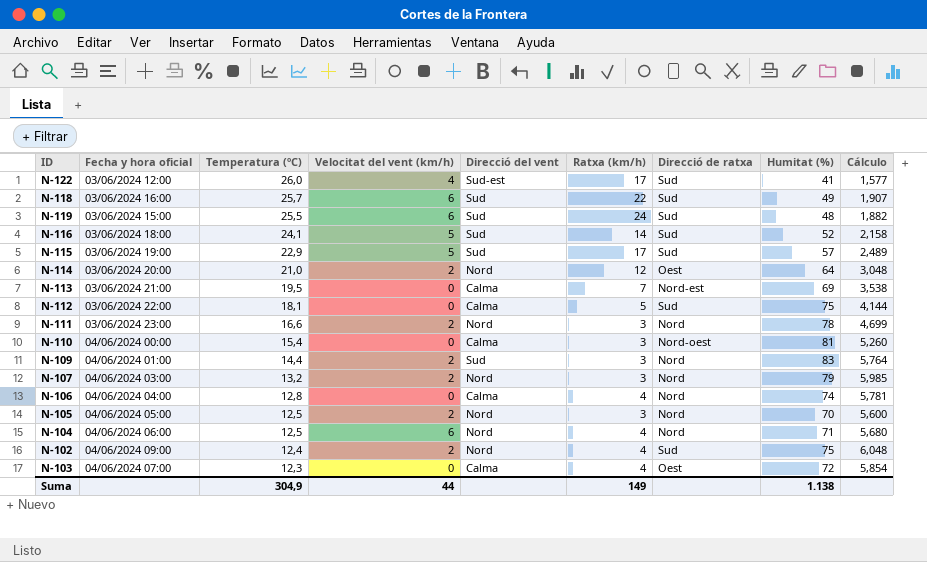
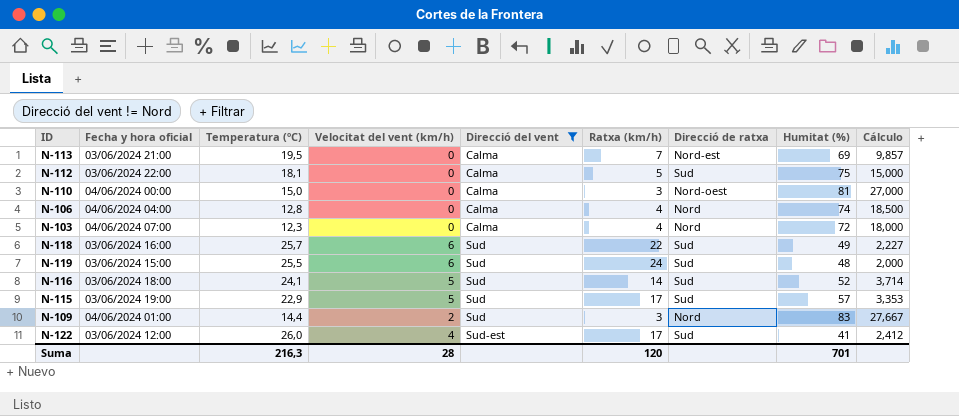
filter: none -> Direcció del vent != Nord
row order: Temperatura (ºC) descending -> Direcció del vent ascending
column Cálculo | formula: [Humitat (%)] / [Temperatura (ºC)] -> [Humitat (%)] / [Ratxa (km/h)]
N-110 | Temperatura (ºC): 15,4 -> 15,0
N-103 | Direcció de ratxa: Oest -> Nord
Suma | Temperatura (ºC): 304,9 -> 216,3
Suma | Velocitat del vent (km/h): 44 -> 28
Suma | Ratxa (km/h): 149 -> 120
Suma | Humitat (%): 1.138 -> 701

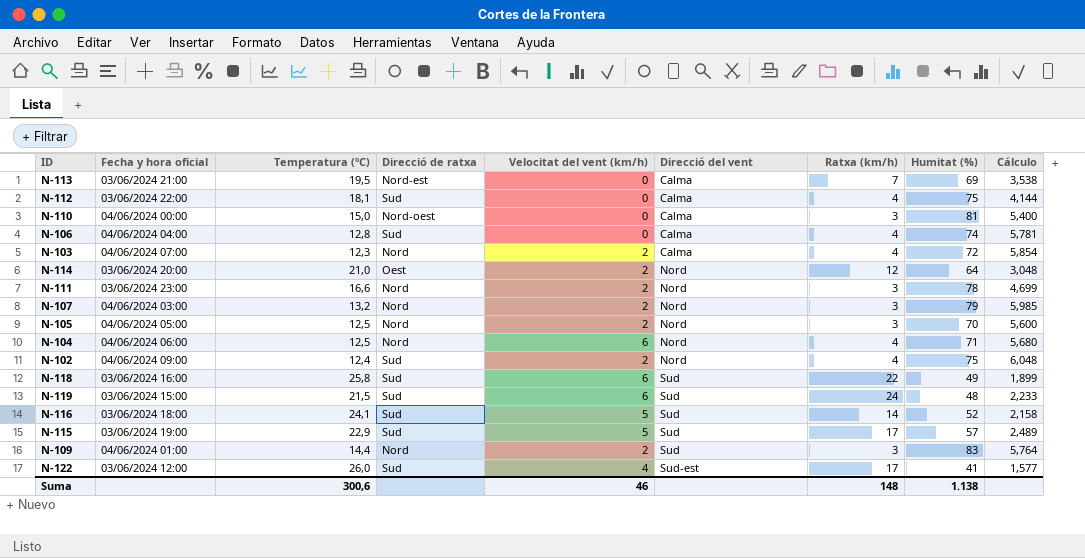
filter: Direcció del vent != Nord -> none
column Direcció de ratxa | position: 7 -> 4
column Cálculo | formula: [Humitat (%)] / [Ratxa (km/h)] -> [Humitat (%)] / [Temperatura (ºC)]
N-112 | Ratxa (km/h): 5 -> 4
N-106 | Direcció de ratxa: Nord -> Sud
N-103 | Velocitat del vent (km/h): 0 -> 2
N-118 | Temperatura (ºC): 25,7 -> 25,8
N-119 | Temperatura (ºC): 25,5 -> 21,5
Suma | Temperatura (ºC): 216,3 -> 300,6
Suma | Velocitat del vent (km/h): 28 -> 46
Suma | Ratxa (km/h): 120 -> 148
Suma | Humitat (%): 701 -> 1.138

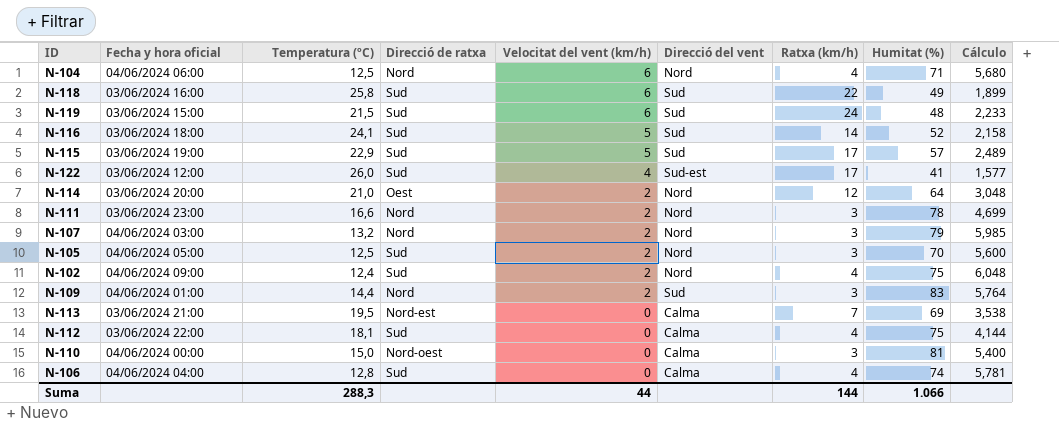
row order: Direcció del vent ascending -> Velocitat del vent (km/h) descending
row N-103: 04/06/2024 07:00 | 12,3 | Nord | 2 | Calma | 4 | 72 | 5,854 -> none
N-105 | Direcció de ratxa: Nord -> Sud
Suma | Temperatura (ºC): 300,6 -> 288,3
Suma | Velocitat del vent (km/h): 46 -> 44
Suma | Ratxa (km/h): 148 -> 144
Suma | Humitat (%): 1.138 -> 1.066

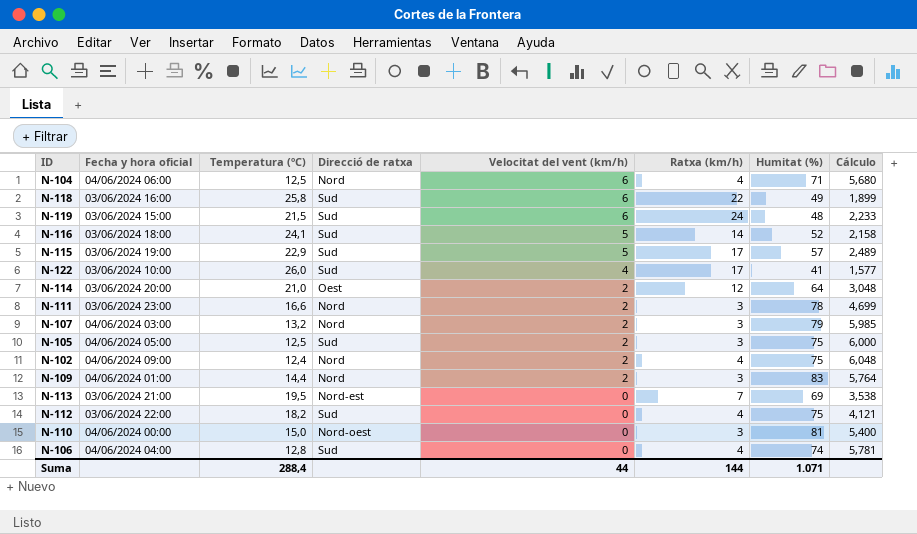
column Direcció del vent | position: 6 -> none
N-122 | Fecha y hora oficial: 03/06/2024 12:00 -> 03/06/2024 10:00
N-105 | Humitat (%): 70 -> 75
N-105 | Cálculo: 5,600 -> 6,000
N-102 | Direcció de ratxa: Sud -> Nord
N-112 | Temperatura (ºC): 18,1 -> 18,2
N-112 | Cálculo: 4,144 -> 4,121
Suma | Temperatura (ºC): 288,3 -> 288,4
Suma | Humitat (%): 1.066 -> 1.071

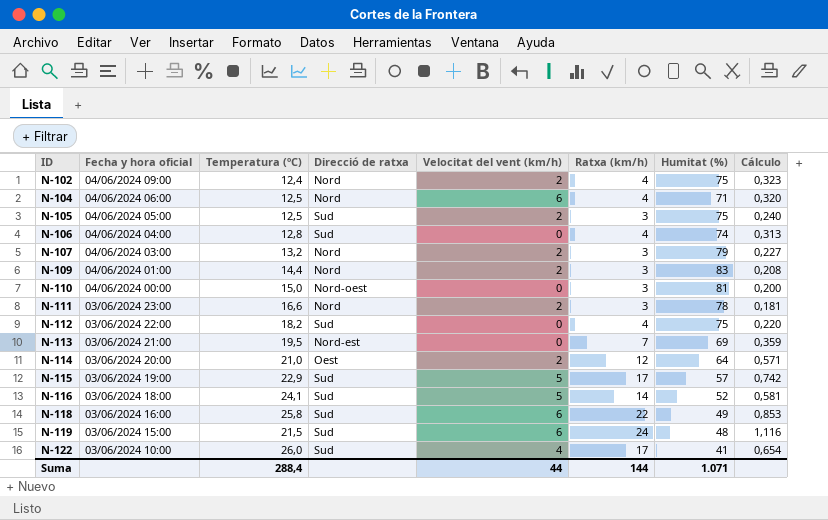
row order: Velocitat del vent (km/h) descending -> ID ascending
column Cálculo | formula: [Humitat (%)] / [Temperatura (ºC)] -> [Ratxa (km/h)] / [Temperatura (ºC)]

